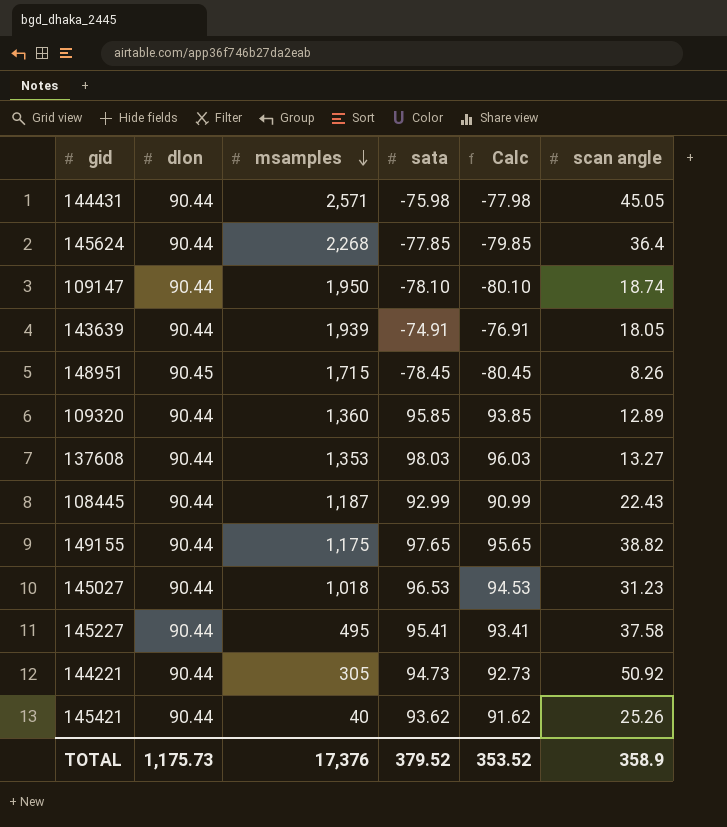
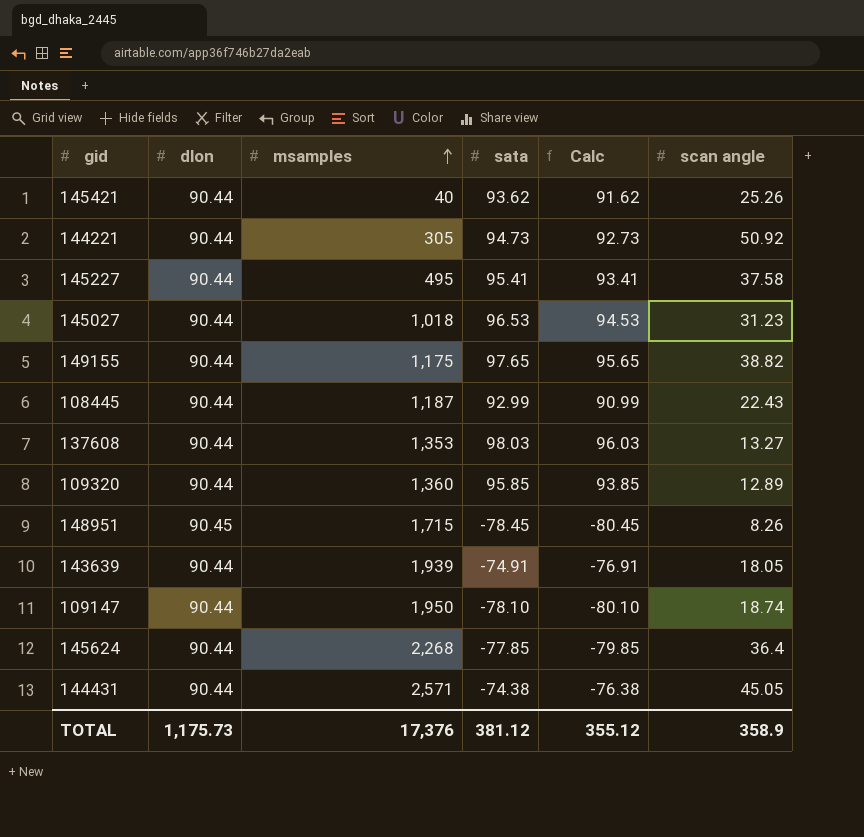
row order: msamples descending -> msamples ascending
144431 | sata: -75.98 -> -74.38
144431 | Calc: -77.98 -> -76.38
TOTAL | sata: 379.52 -> 381.12
TOTAL | Calc: 353.52 -> 355.12

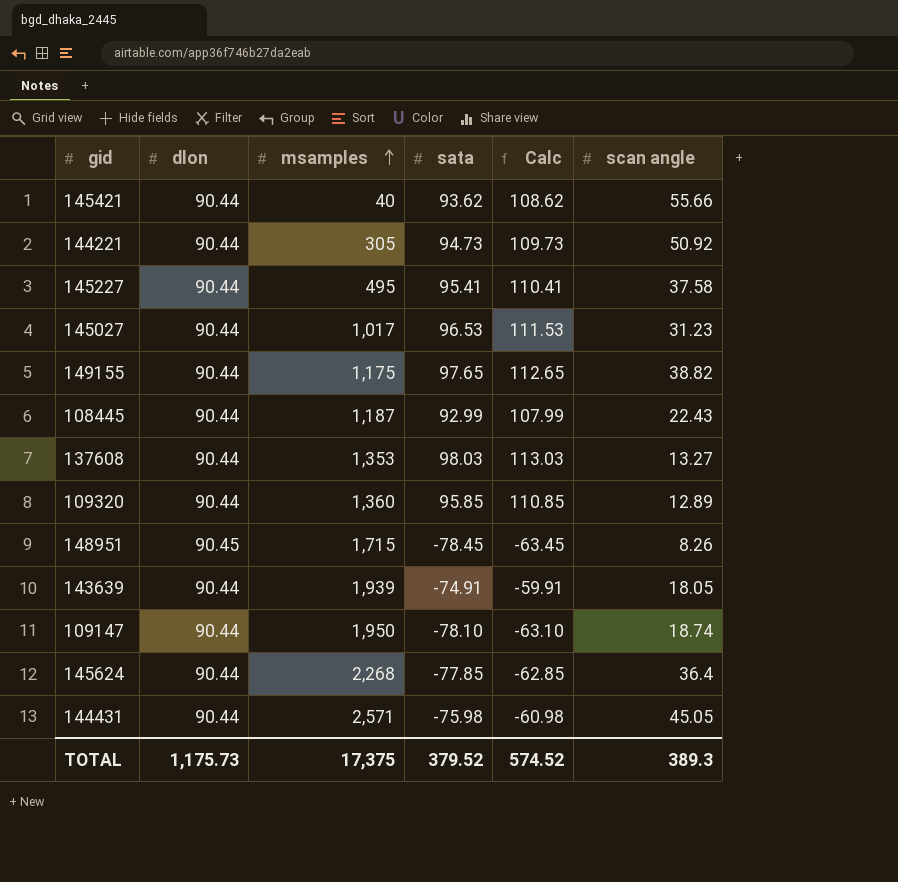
column Calc | formula: [sata] - 2 -> [sata] + 15
145421 | scan angle: 25.26 -> 55.66
145027 | msamples: 1,018 -> 1,017
144431 | sata: -74.38 -> -75.98
TOTAL | msamples: 17,376 -> 17,375
TOTAL | sata: 381.12 -> 379.52
TOTAL | Calc: 355.12 -> 574.52
TOTAL | scan angle: 358.9 -> 389.3

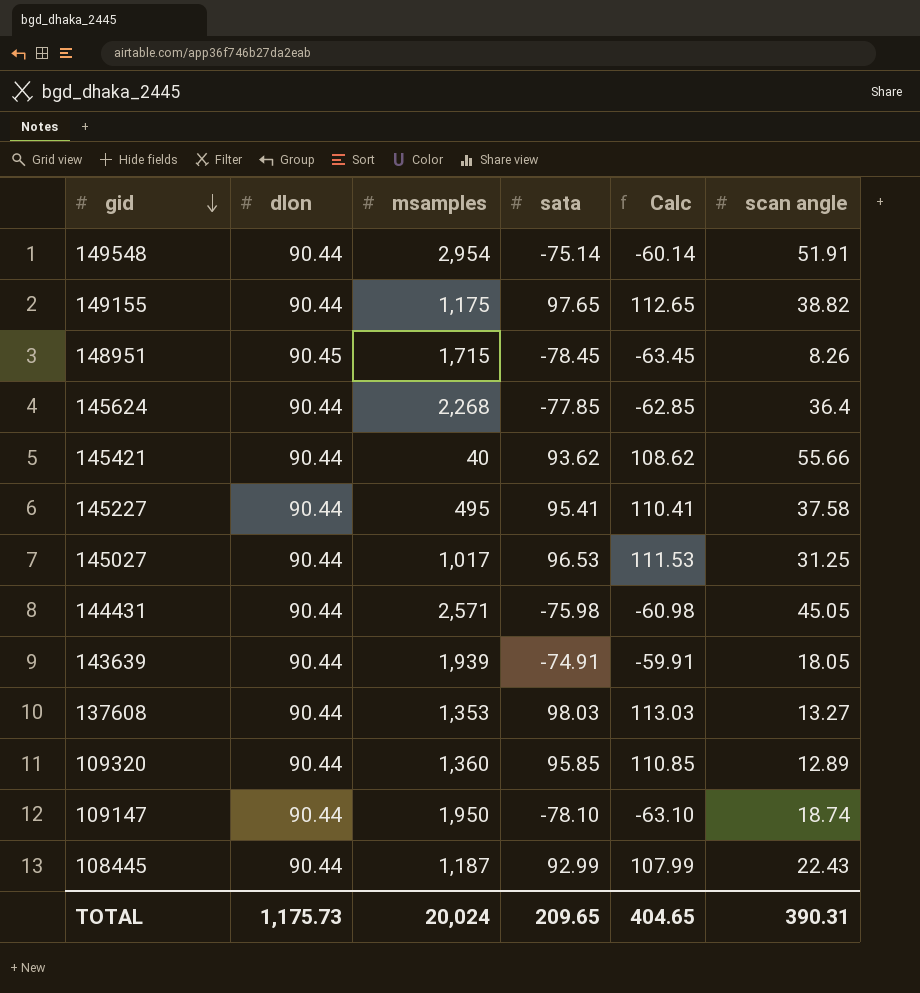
row order: msamples ascending -> gid descending
row 144221: 90.44 | 305 | 94.73 | 109.73 | 50.92 -> none
row 149548: none -> 90.44 | 2,954 | -75.14 | -60.14 | 51.91
145027 | scan angle: 31.23 -> 31.25
TOTAL | msamples: 17,375 -> 20,024
TOTAL | sata: 379.52 -> 209.65
TOTAL | Calc: 574.52 -> 404.65
TOTAL | scan angle: 389.3 -> 390.31

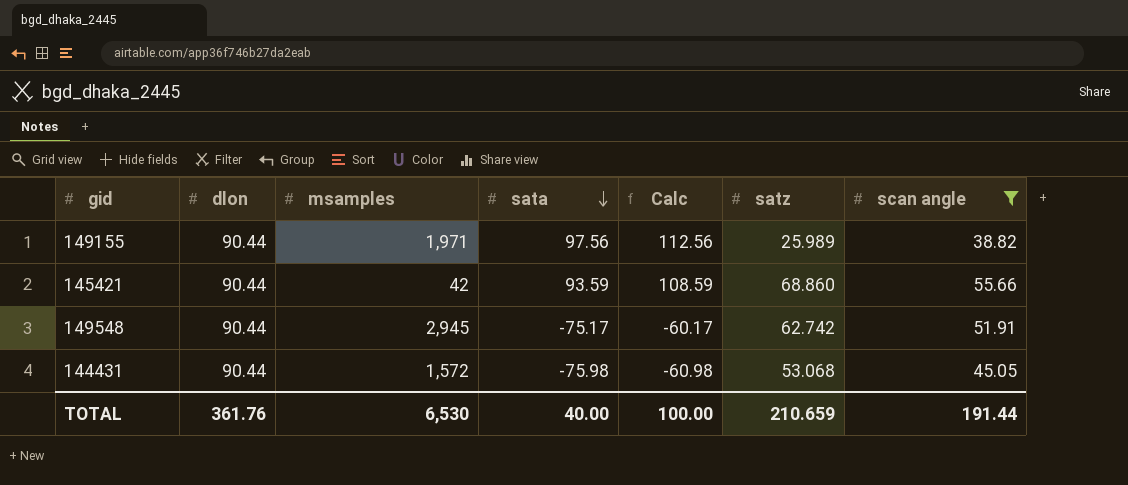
filter: none -> scan angle >= 38.82
row order: gid descending -> sata descending
column satz | position: none -> 6
149155 | msamples: 1,175 -> 1,971
149155 | sata: 97.65 -> 97.56
149155 | Calc: 112.65 -> 112.56
145421 | msamples: 40 -> 42
145421 | sata: 93.62 -> 93.59
145421 | Calc: 108.62 -> 108.59
149548 | msamples: 2,954 -> 2,945
149548 | sata: -75.14 -> -75.17
149548 | Calc: -60.14 -> -60.17
144431 | msamples: 2,571 -> 1,572
TOTAL | dlon: 1,175.73 -> 361.76
TOTAL | msamples: 20,024 -> 6,530
TOTAL | sata: 209.65 -> 40.00
TOTAL | Calc: 404.65 -> 100.00
TOTAL | scan angle: 390.31 -> 191.44

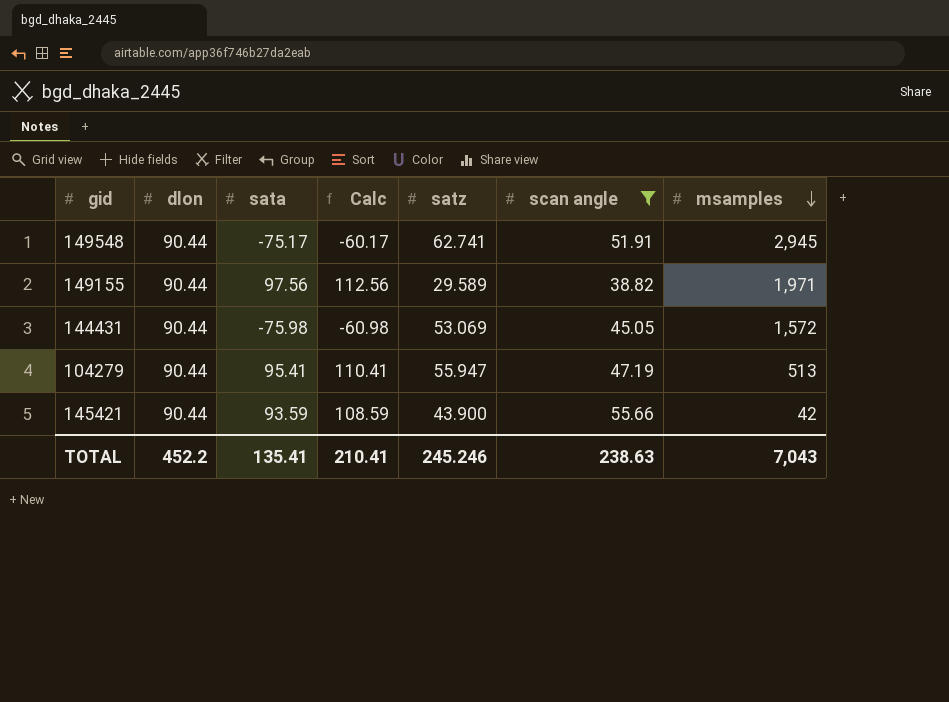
row order: sata descending -> msamples descending
column msamples | position: 3 -> 7
149548 | satz: 62.742 -> 62.741
149155 | satz: 25.989 -> 29.589
144431 | satz: 53.068 -> 53.069
row 104279: none -> 90.44 | 95.41 | 110.41 | 55.947 | 47.19 | 513
145421 | satz: 68.860 -> 43.900
TOTAL | dlon: 361.76 -> 452.2
TOTAL | sata: 40.00 -> 135.41
TOTAL | Calc: 100.00 -> 210.41
TOTAL | satz: 210.659 -> 245.246
TOTAL | scan angle: 191.44 -> 238.63
TOTAL | msamples: 6,530 -> 7,043

